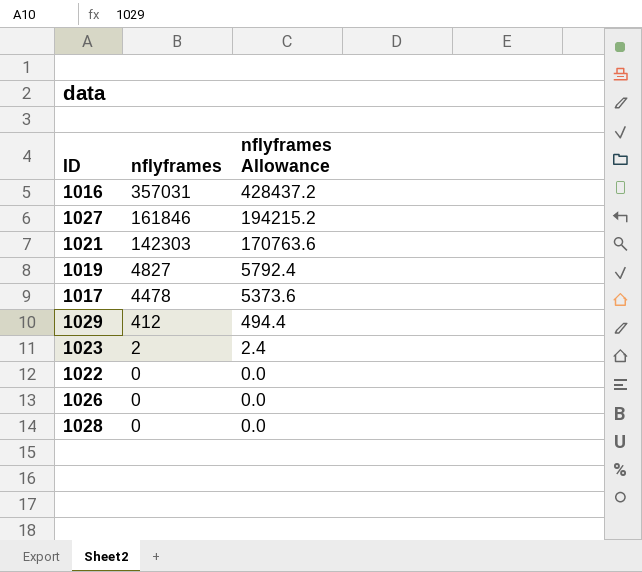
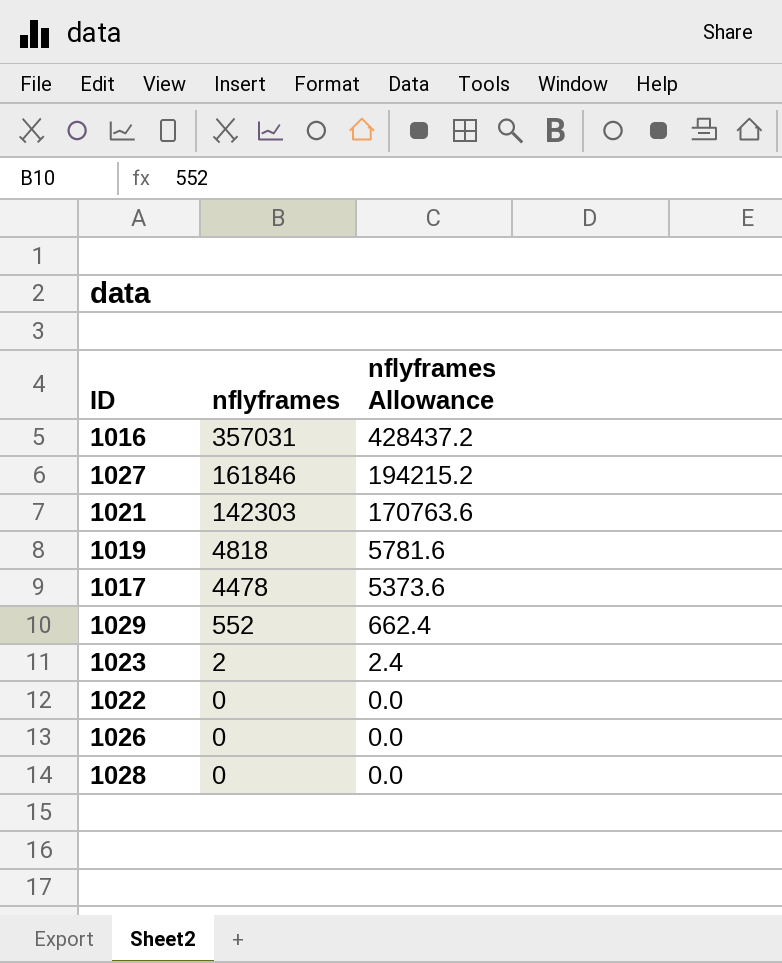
1019 | nflyframes: 4827 -> 4818
1019 | nflyframes Allowance: 5792.4 -> 5781.6
1029 | nflyframes: 412 -> 552
1029 | nflyframes Allowance: 494.4 -> 662.4

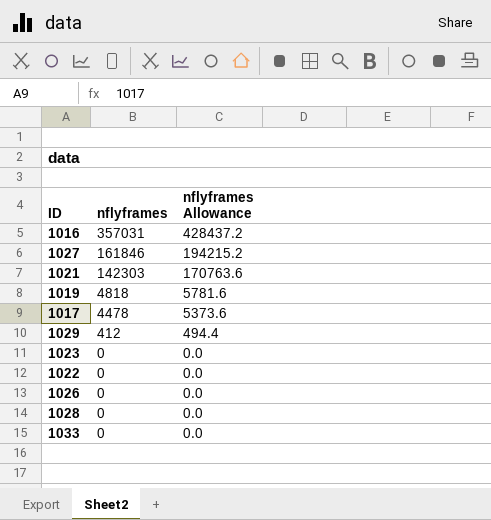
1029 | nflyframes: 552 -> 412
1029 | nflyframes Allowance: 662.4 -> 494.4
1023 | nflyframes: 2 -> 0
1023 | nflyframes Allowance: 2.4 -> 0.0
row 1033: none -> 0 | 0.0

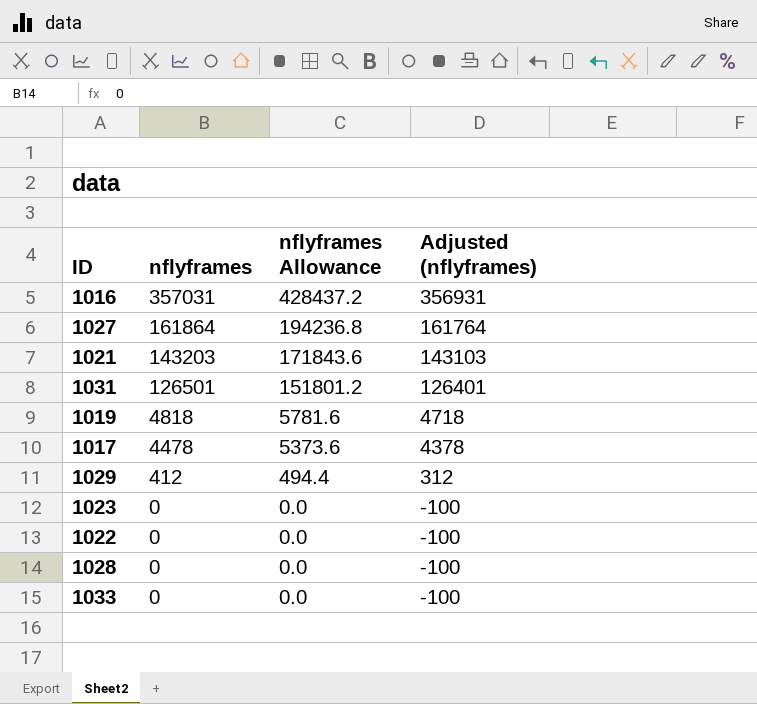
column Adjusted (nflyframes) | formula: none -> [nflyframes] - 100
row 1026: 0 | 0.0 -> none
1027 | nflyframes: 161846 -> 161864
1027 | nflyframes Allowance: 194215.2 -> 194236.8
1021 | nflyframes: 142303 -> 143203
1021 | nflyframes Allowance: 170763.6 -> 171843.6
row 1031: none -> 126501 | 151801.2 | 126401

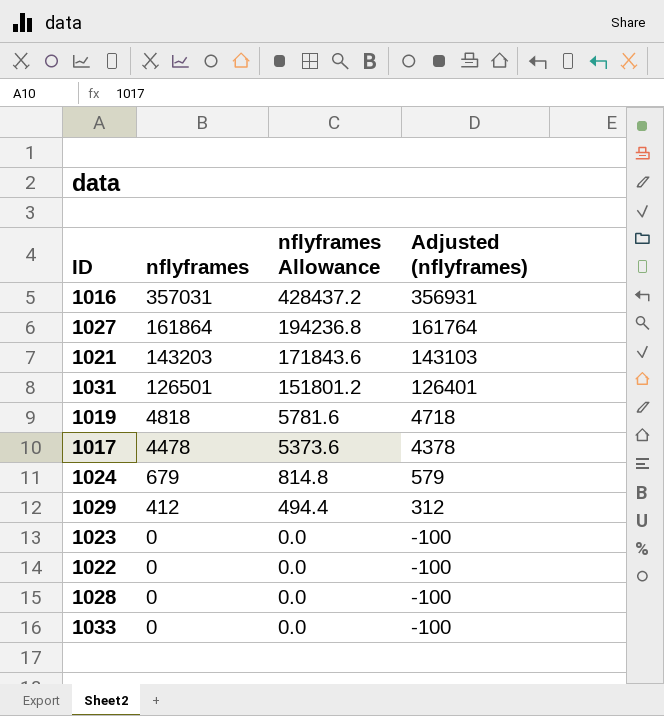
row 1024: none -> 679 | 814.8 | 579

